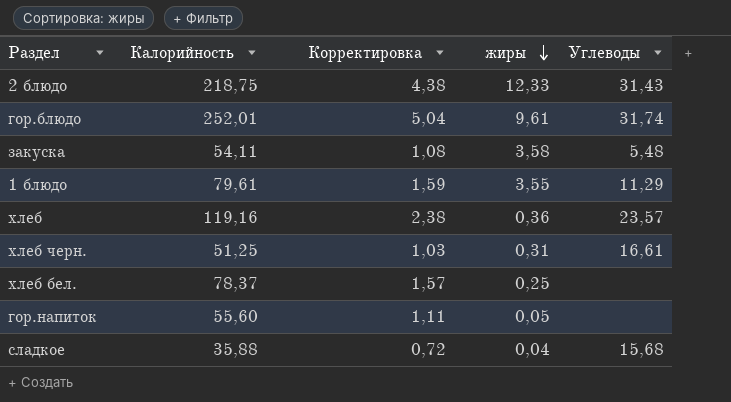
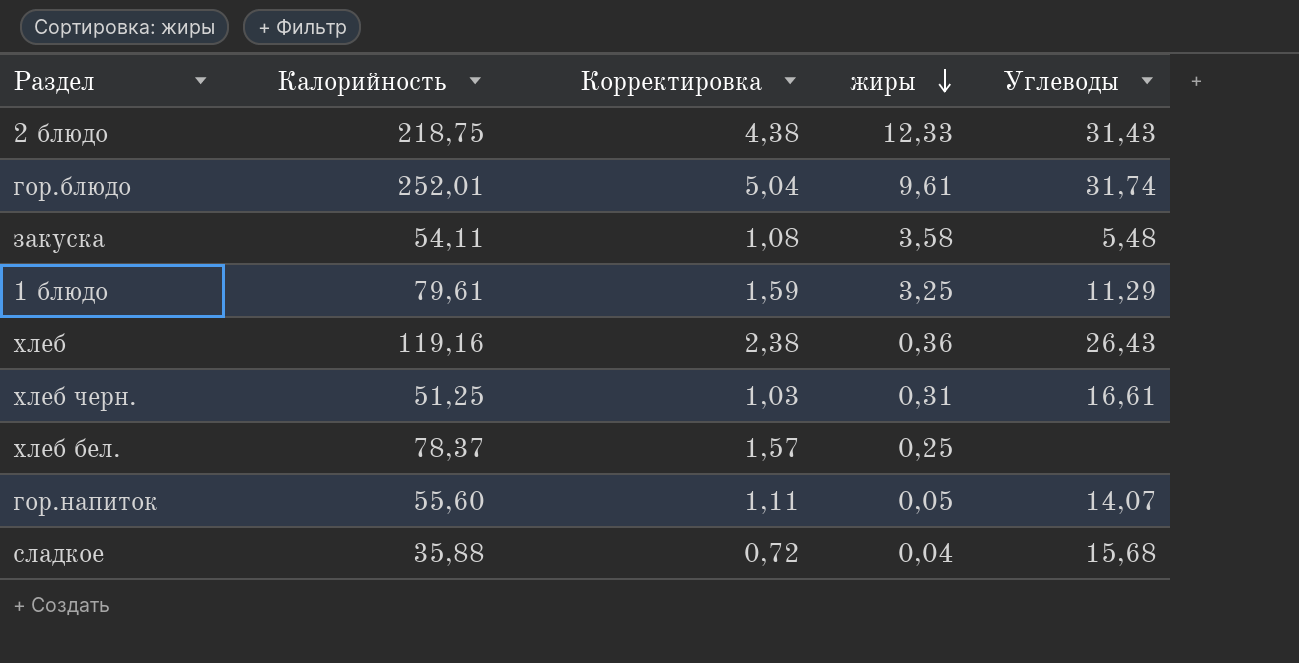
1 блюдо | жиры: 3,55 -> 3,25
хлеб | Углеводы: 23,57 -> 26,43
гор.напиток | Углеводы: none -> 14,07

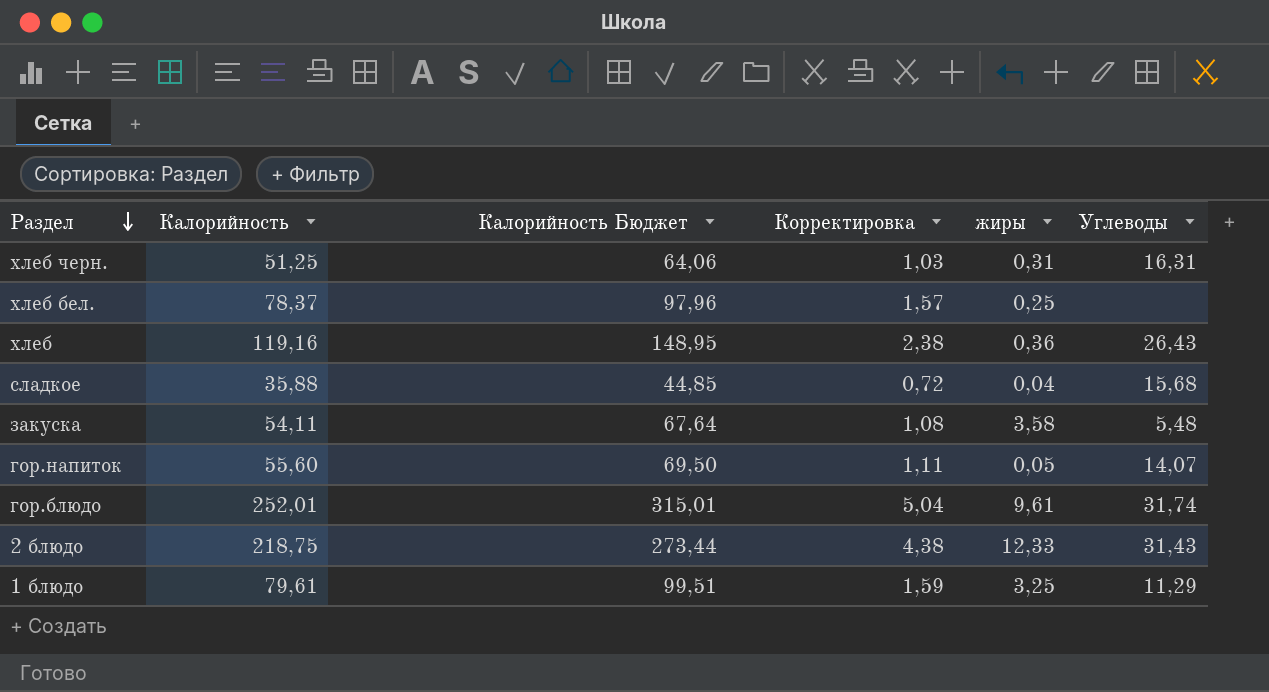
row order: жиры descending -> Раздел descending
column Калорийность Бюджет | formula: none -> [Калорийность] * 1,25
хлеб черн. | Углеводы: 16,61 -> 16,31

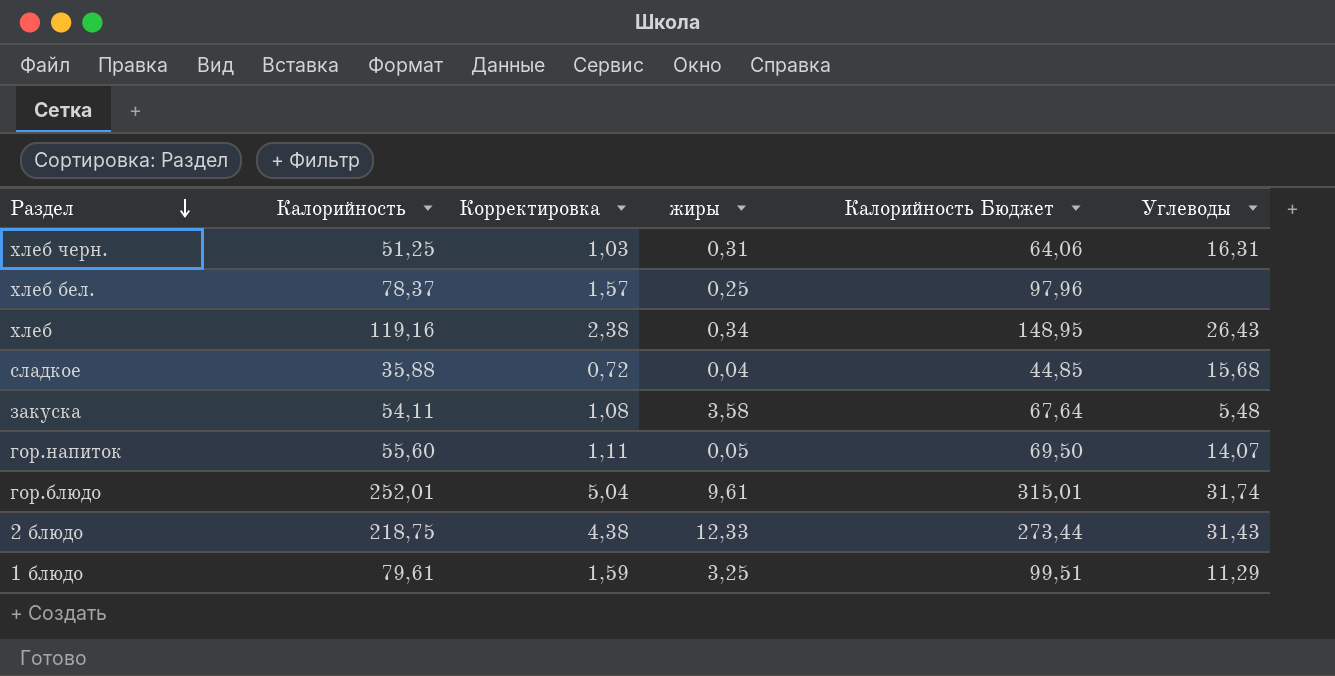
column Калорийность Бюджет | position: 3 -> 5
хлеб | жиры: 0,36 -> 0,34

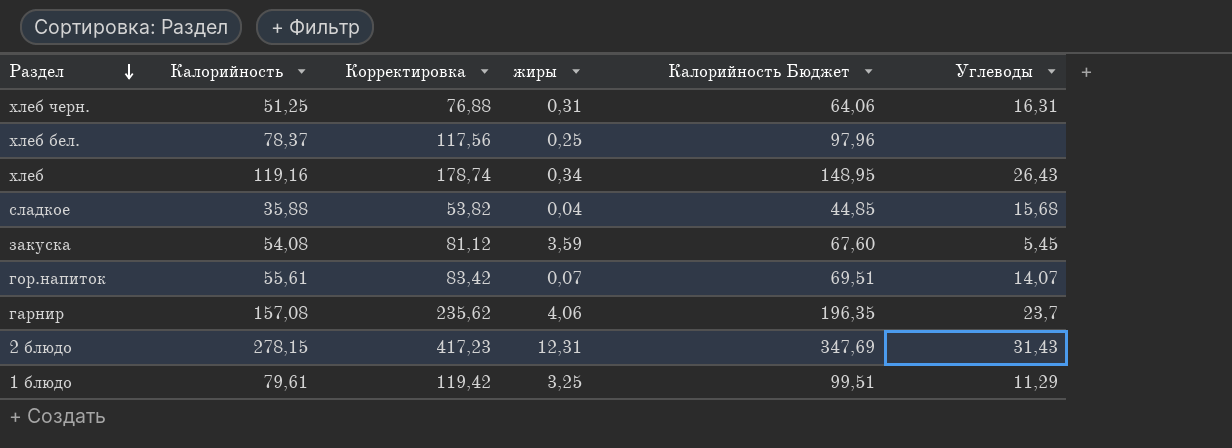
column Корректировка | formula: [Калорийность] * 0,02 -> [Калорийность] * 1,5
row гор.блюдо: 252,01 | 5,04 | 9,61 | 315,01 | 31,74 -> none
закуска | Калорийность: 54,11 -> 54,08
закуска | жиры: 3,58 -> 3,59
закуска | Калорийность Бюджет: 67,64 -> 67,60
закуска | Углеводы: 5,48 -> 5,45
гор.напиток | Калорийность: 55,60 -> 55,61
гор.напиток | жиры: 0,05 -> 0,07
гор.напиток | Калорийность Бюджет: 69,50 -> 69,51
row гарнир: none -> 157,08 | 235,62 | 4,06 | 196,35 | 23,7
2 блюдо | Калорийность: 218,75 -> 278,15
2 блюдо | жиры: 12,33 -> 12,31
2 блюдо | Калорийность Бюджет: 273,44 -> 347,69

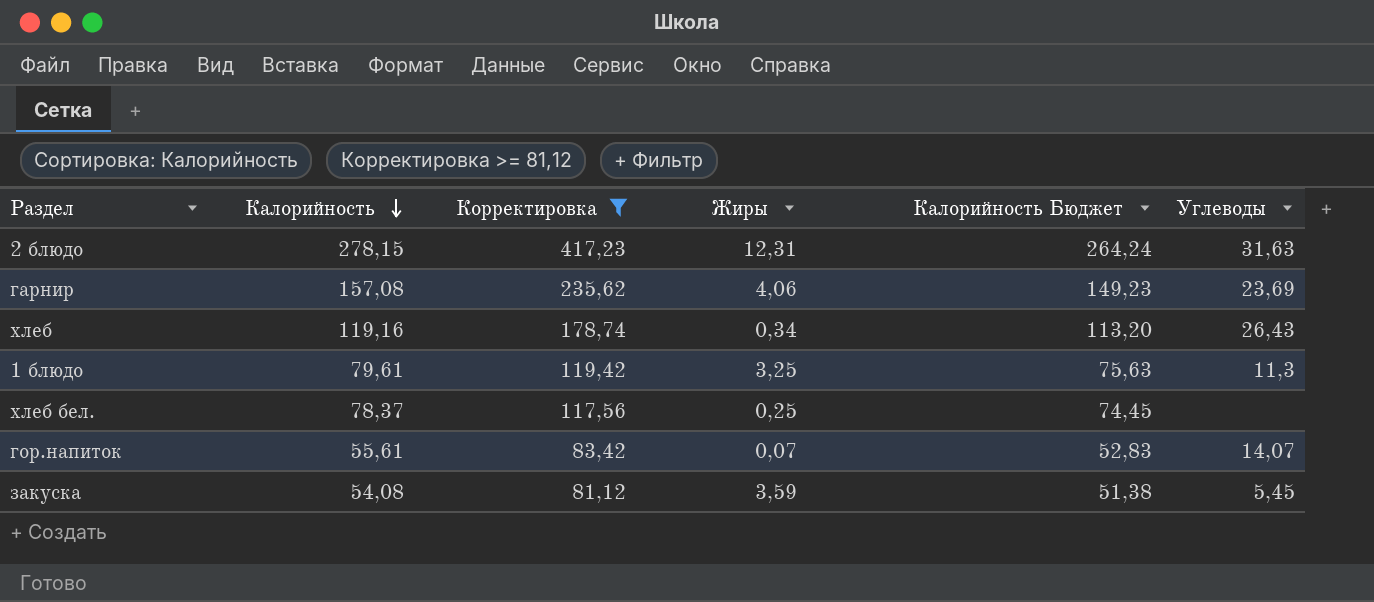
filter: none -> Корректировка >= 81,12
row order: Раздел descending -> Калорийность descending
column name: жиры -> Жиры
column Калорийность Бюджет | formula: [Калорийность] * 1,25 -> [Калорийность] * 0,95
2 блюдо | Углеводы: 31,43 -> 31,63
гарнир | Углеводы: 23,7 -> 23,69
1 блюдо | Углеводы: 11,29 -> 11,3

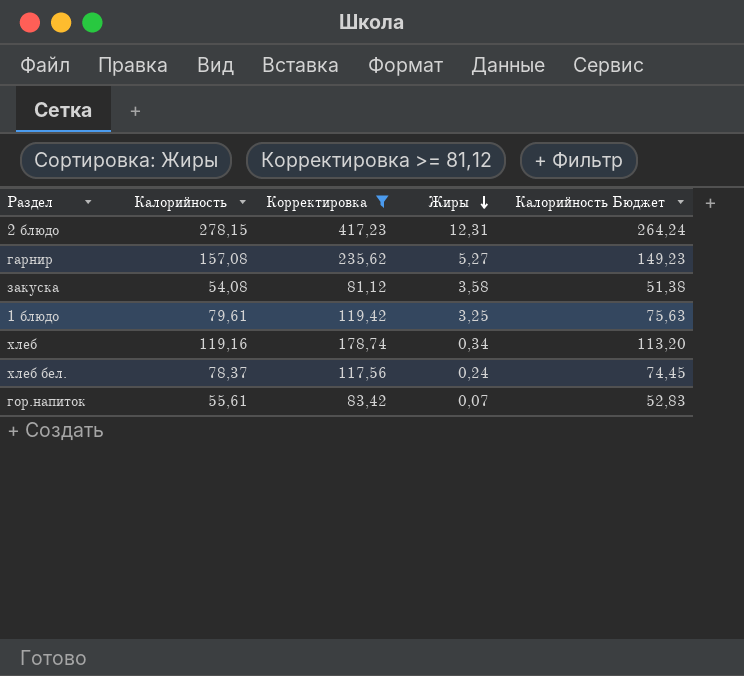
row order: Калорийность descending -> Жиры descending
column Углеводы | position: 6 -> none
гарнир | Жиры: 4,06 -> 5,27
закуска | Жиры: 3,59 -> 3,58
хлеб бел. | Жиры: 0,25 -> 0,24

